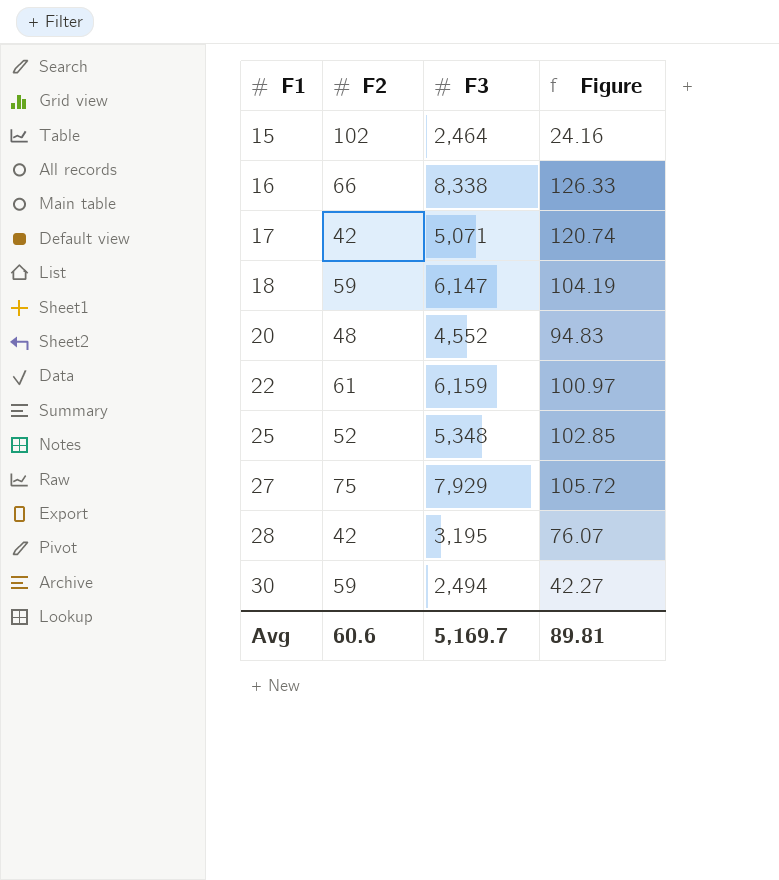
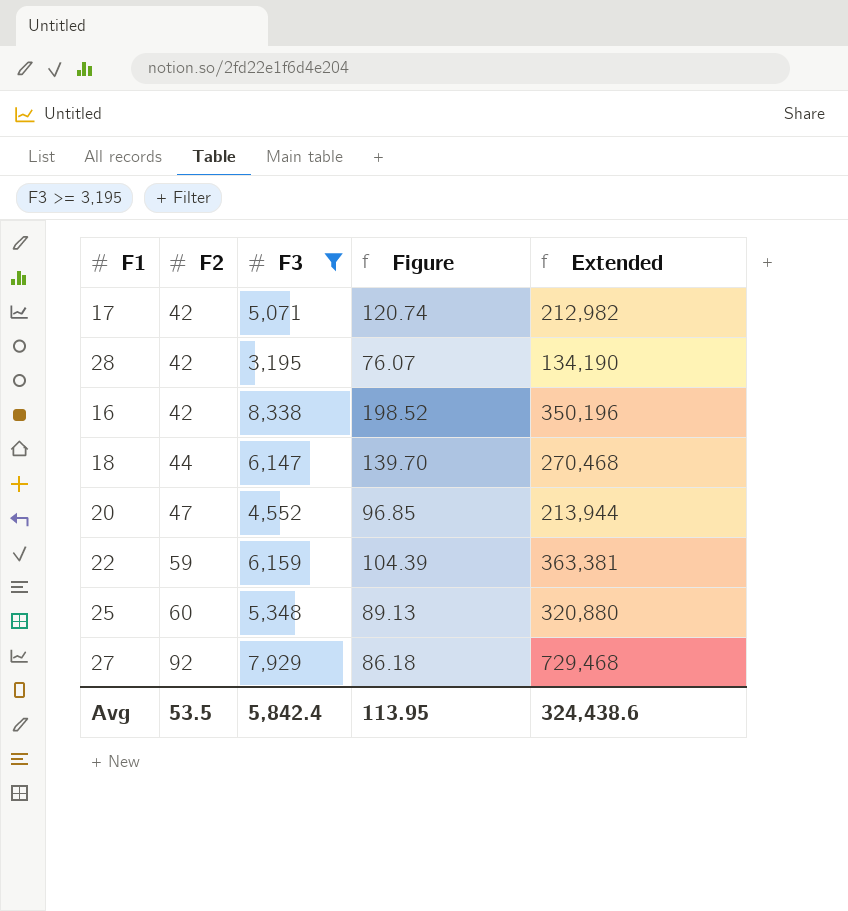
filter: none -> F3 >= 3,195
row order: F1 ascending -> F2 ascending
column Extended | formula: none -> [F2] * [F3]
16 | F2: 66 -> 42
16 | Figure: 126.33 -> 198.52
18 | F2: 59 -> 44
18 | Figure: 104.19 -> 139.70
20 | F2: 48 -> 47
20 | Figure: 94.83 -> 96.85
22 | F2: 61 -> 59
22 | Figure: 100.97 -> 104.39
25 | F2: 52 -> 60
25 | Figure: 102.85 -> 89.13
27 | F2: 75 -> 92
27 | Figure: 105.72 -> 86.18
Avg | F2: 60.6 -> 53.5
Avg | F3: 5,169.7 -> 5,842.4
Avg | Figure: 89.81 -> 113.95

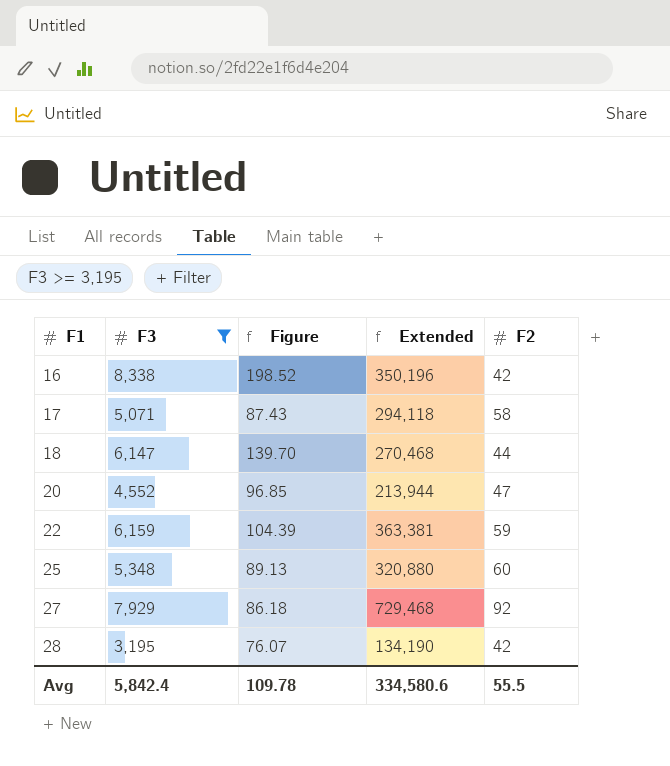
row order: F2 ascending -> F1 ascending
column F2 | position: 2 -> 5
17 | Figure: 120.74 -> 87.43
17 | Extended: 212,982 -> 294,118
17 | F2: 42 -> 58
Avg | Figure: 113.95 -> 109.78
Avg | Extended: 324,438.6 -> 334,580.6
Avg | F2: 53.5 -> 55.5

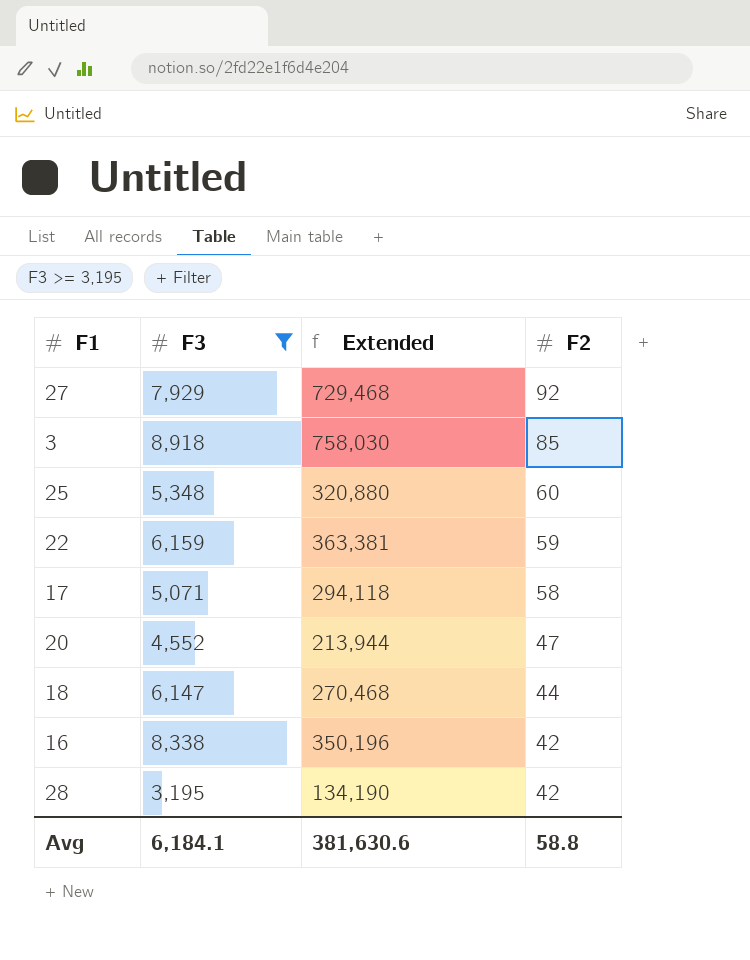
row order: F1 ascending -> F2 descending
column Figure | formula: [F3] / [F2] -> none
row 3: none -> 8,918 | 758,030 | 85
Avg | F3: 5,842.4 -> 6,184.1
Avg | Extended: 334,580.6 -> 381,630.6
Avg | F2: 55.5 -> 58.8

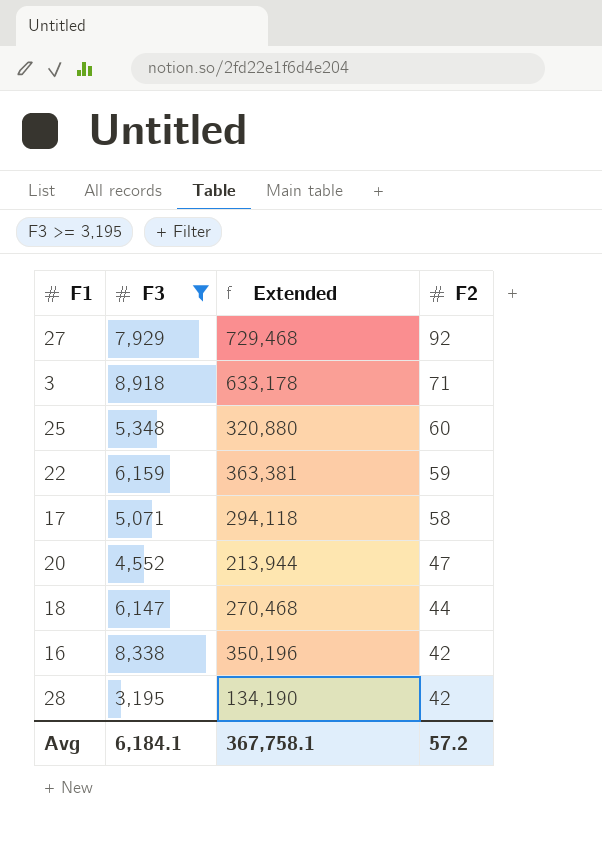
3 | Extended: 758,030 -> 633,178
3 | F2: 85 -> 71
Avg | Extended: 381,630.6 -> 367,758.1
Avg | F2: 58.8 -> 57.2

